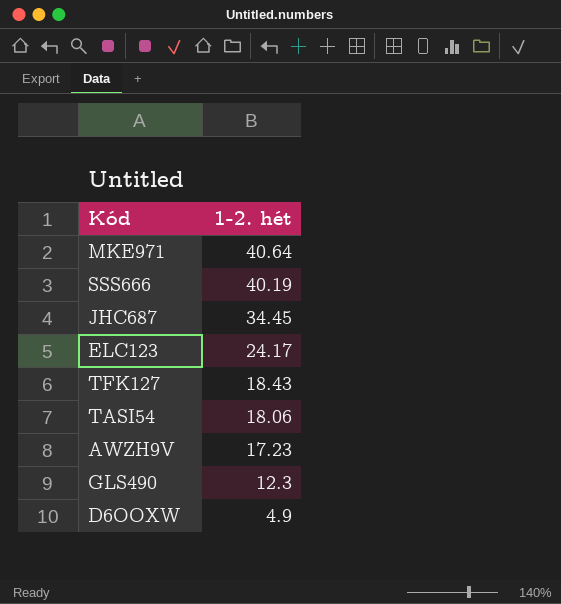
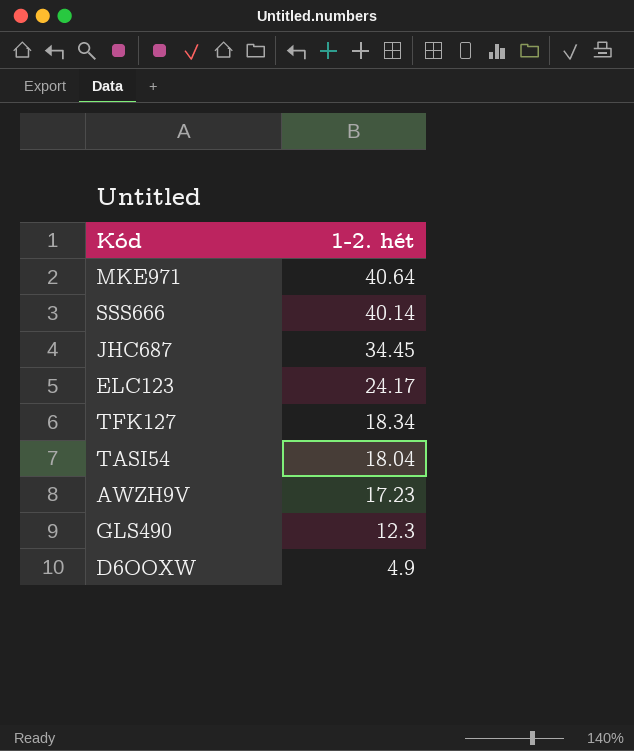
SSS666 | 1-2. hét: 40.19 -> 40.14
TFK127 | 1-2. hét: 18.43 -> 18.34
TASI54 | 1-2. hét: 18.06 -> 18.04

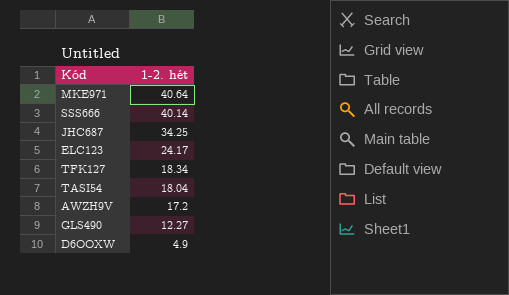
JHC687 | 1-2. hét: 34.45 -> 34.25
AWZH9V | 1-2. hét: 17.23 -> 17.2
GLS490 | 1-2. hét: 12.3 -> 12.27

